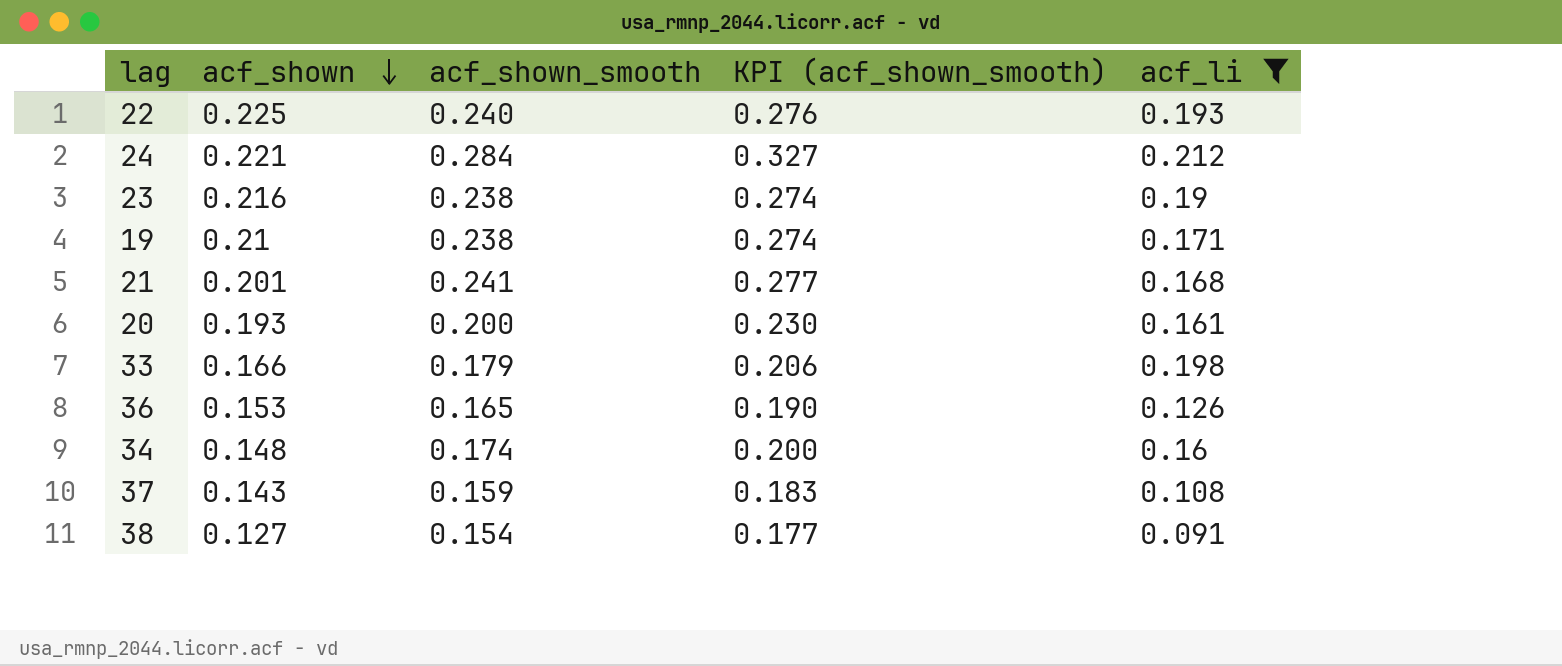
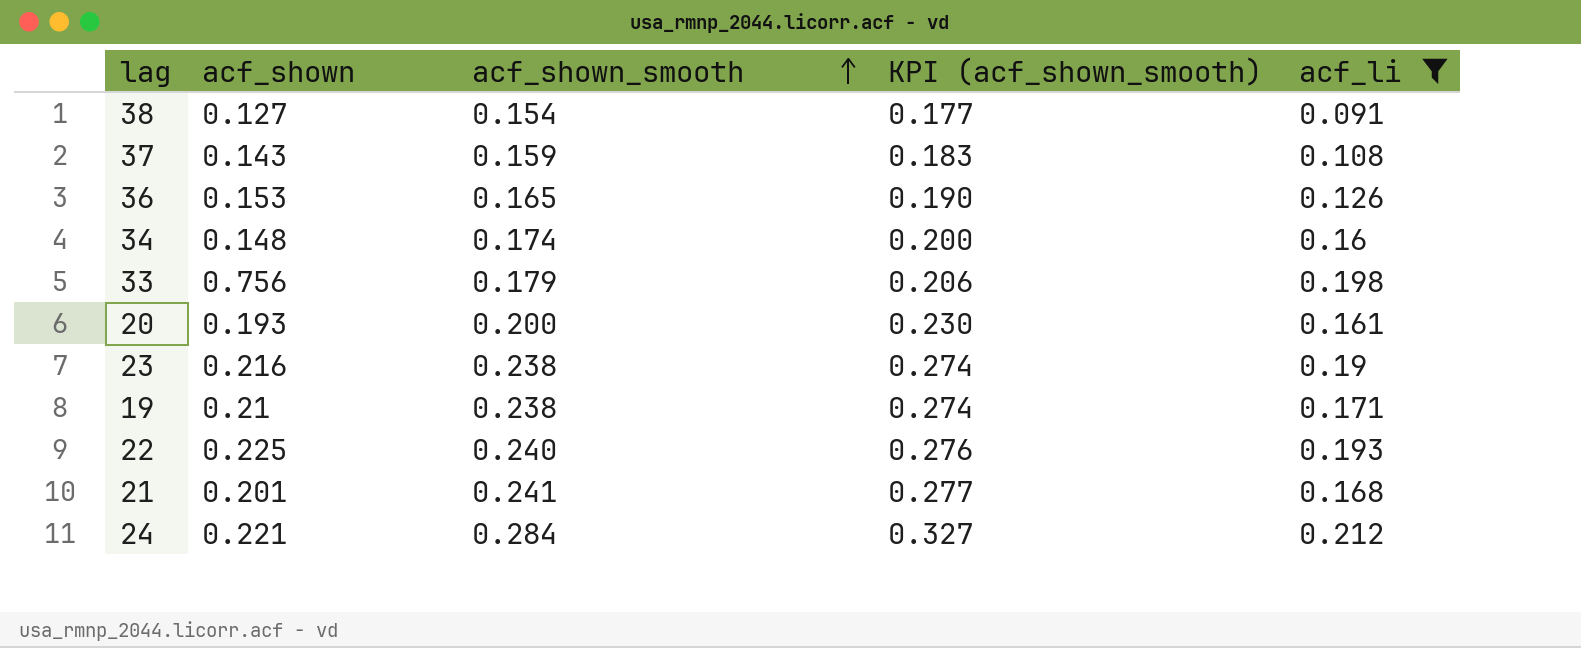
row order: acf_shown descending -> acf_shown_smooth ascending
33 | acf_shown: 0.166 -> 0.756

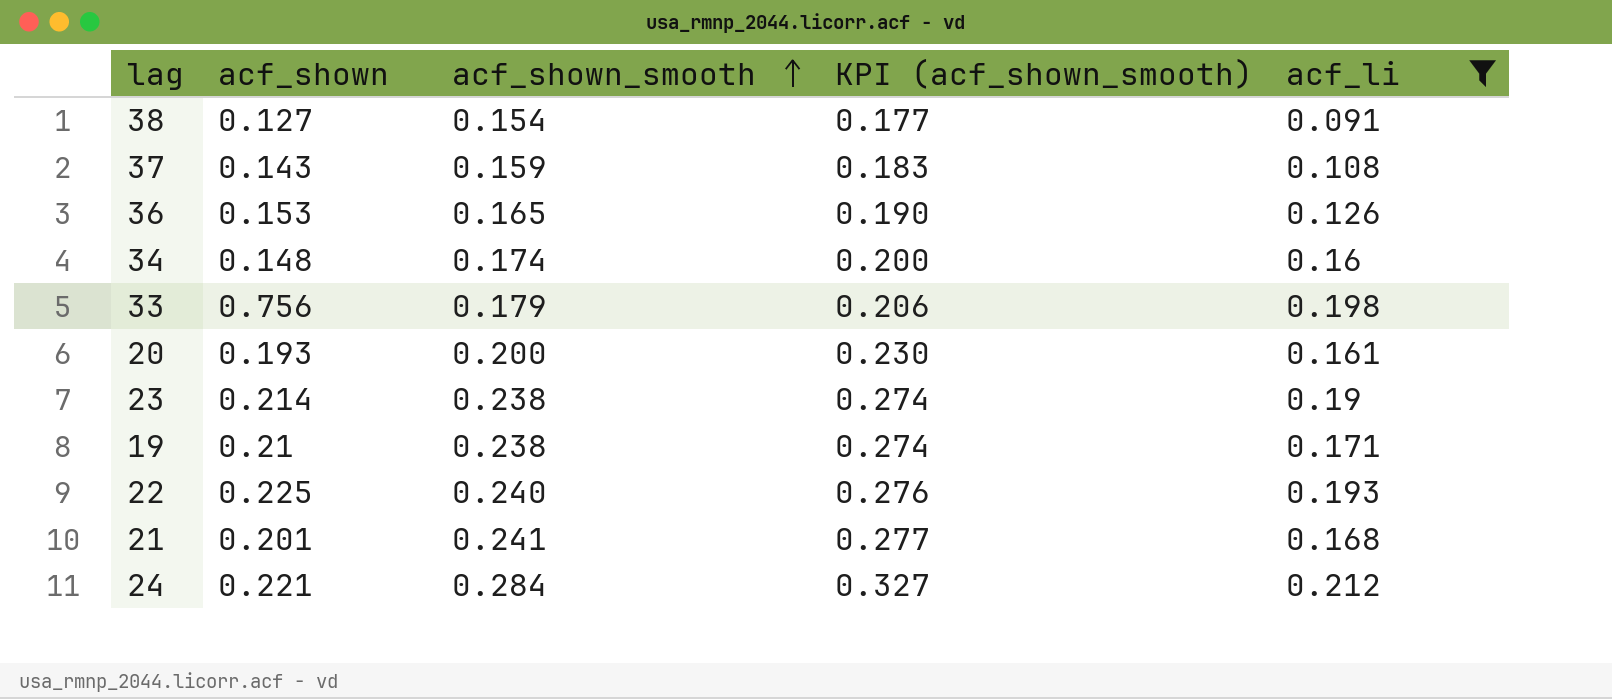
23 | acf_shown: 0.216 -> 0.214

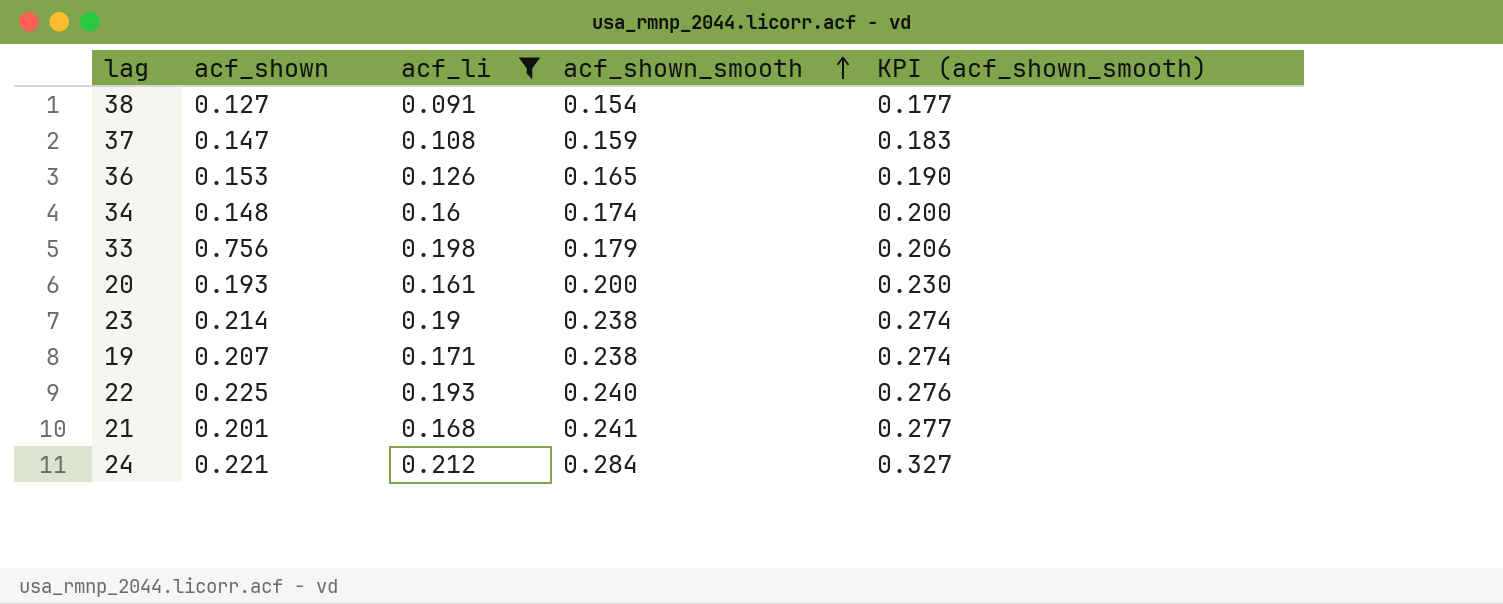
column acf_li | position: 5 -> 3
37 | acf_shown: 0.143 -> 0.147
19 | acf_shown: 0.21 -> 0.207

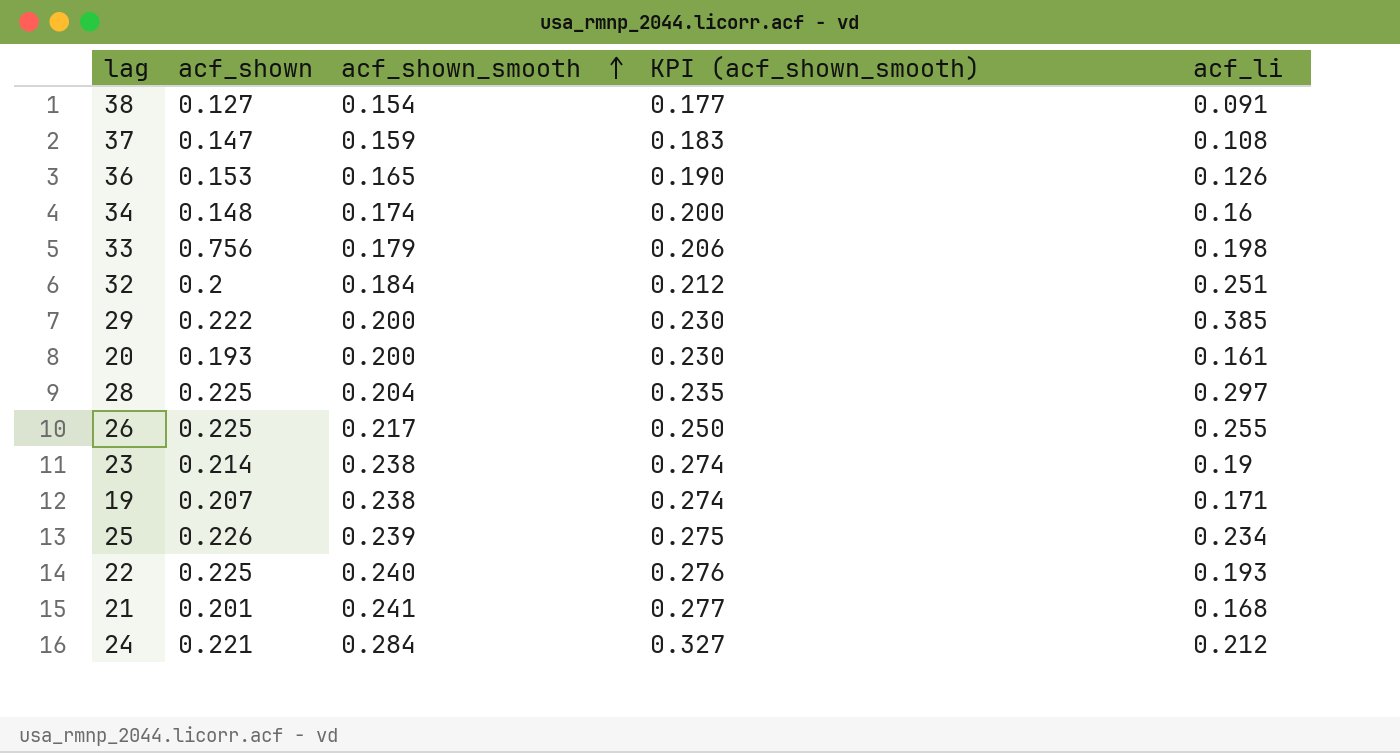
filter: acf_li <= 0.212 -> none
column acf_li | position: 3 -> 5

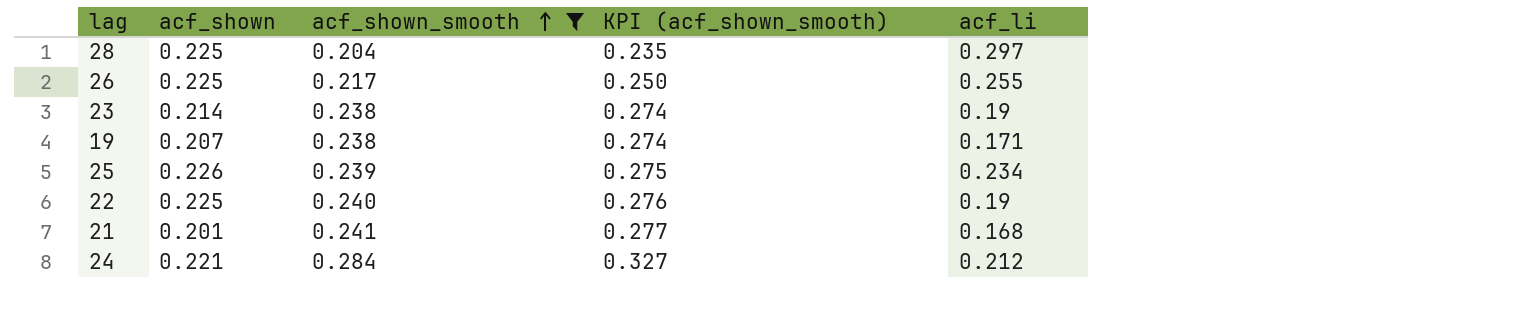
filter: none -> acf_shown_smooth >= 0.204
22 | acf_li: 0.193 -> 0.19

